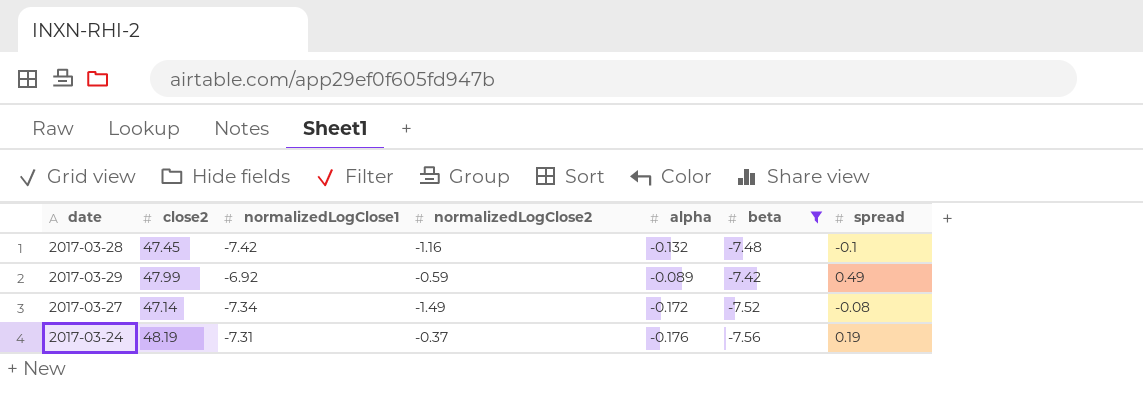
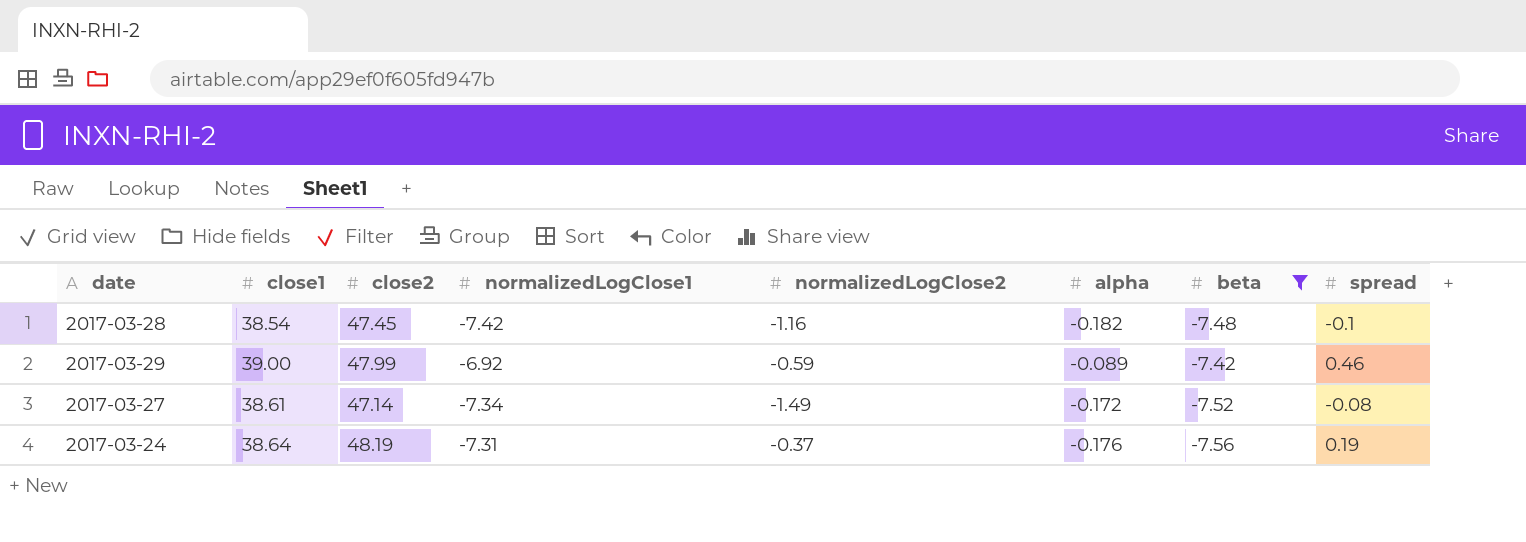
column close1 | position: none -> 2
2017-03-28 | alpha: -0.132 -> -0.182
2017-03-29 | spread: 0.49 -> 0.46

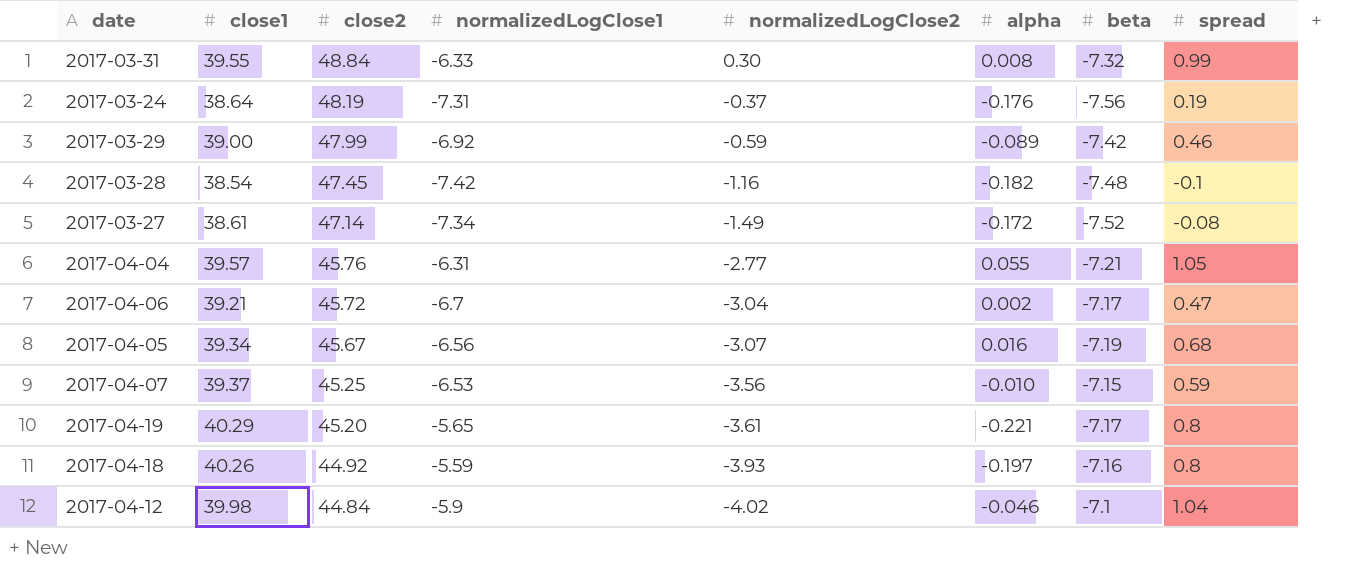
filter: beta <= -7.42 -> none
row order: none -> close2 descending

